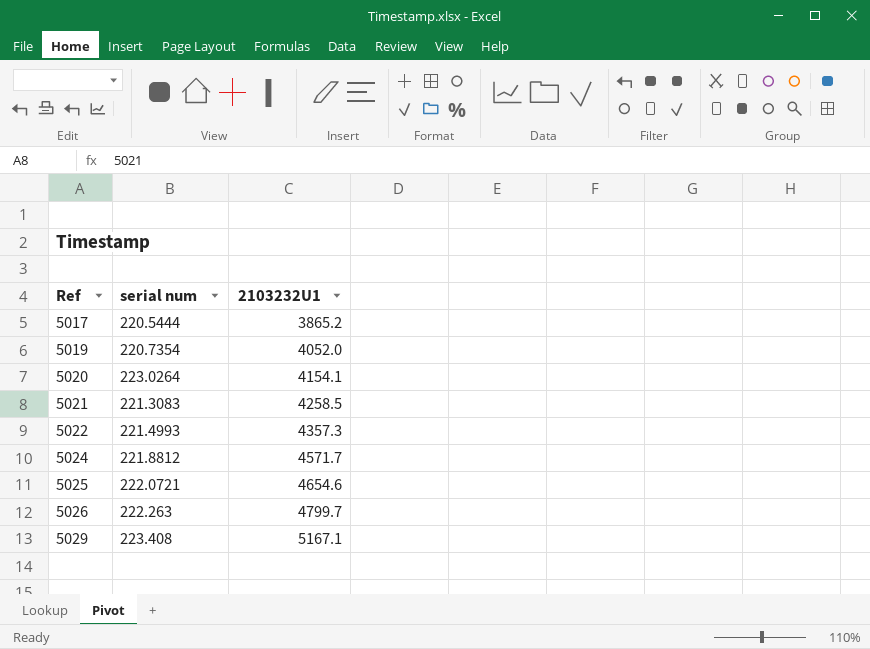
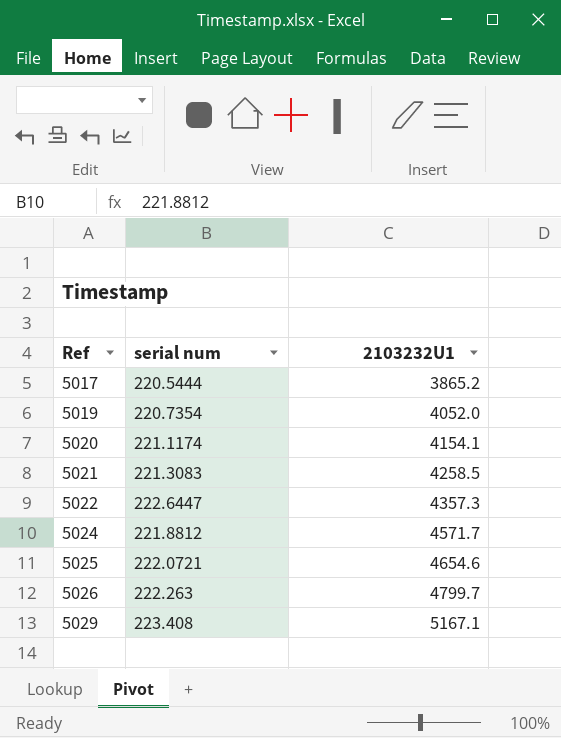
5020 | serial num: 223.0264 -> 221.1174
5022 | serial num: 221.4993 -> 222.6447

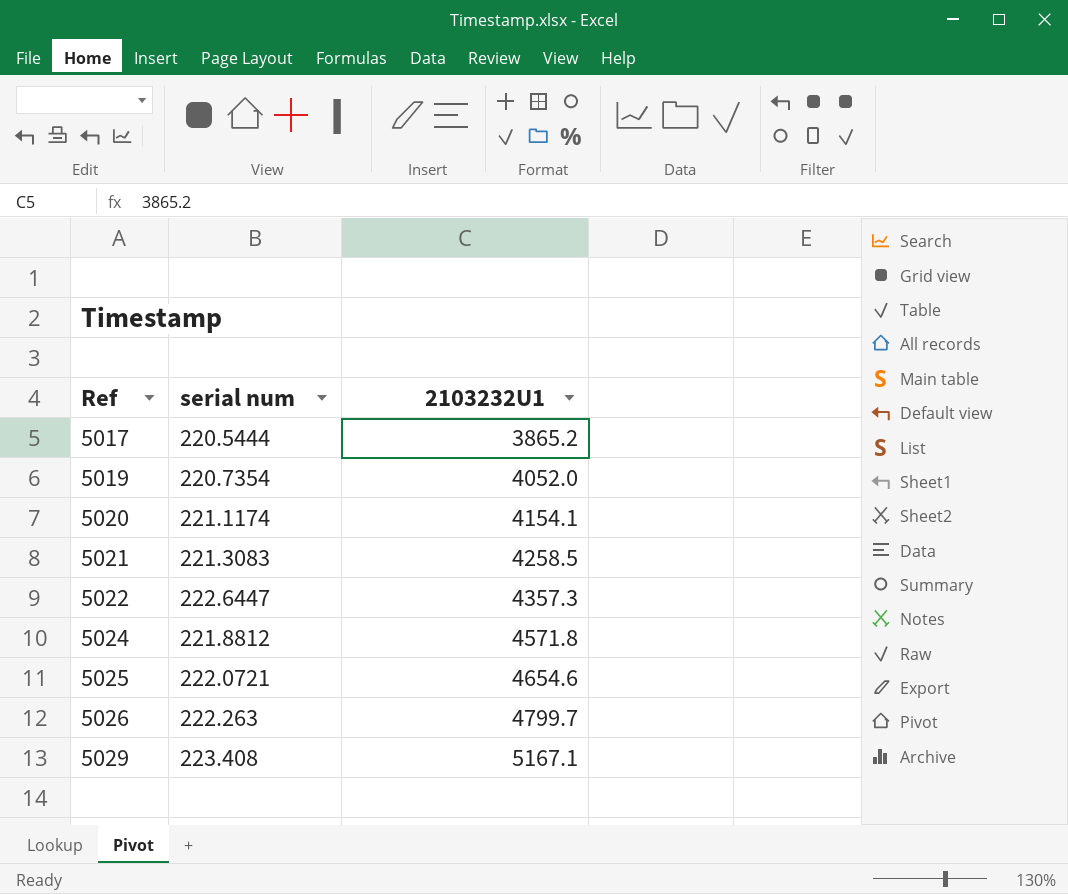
5024 | 2103232U1: 4571.7 -> 4571.8

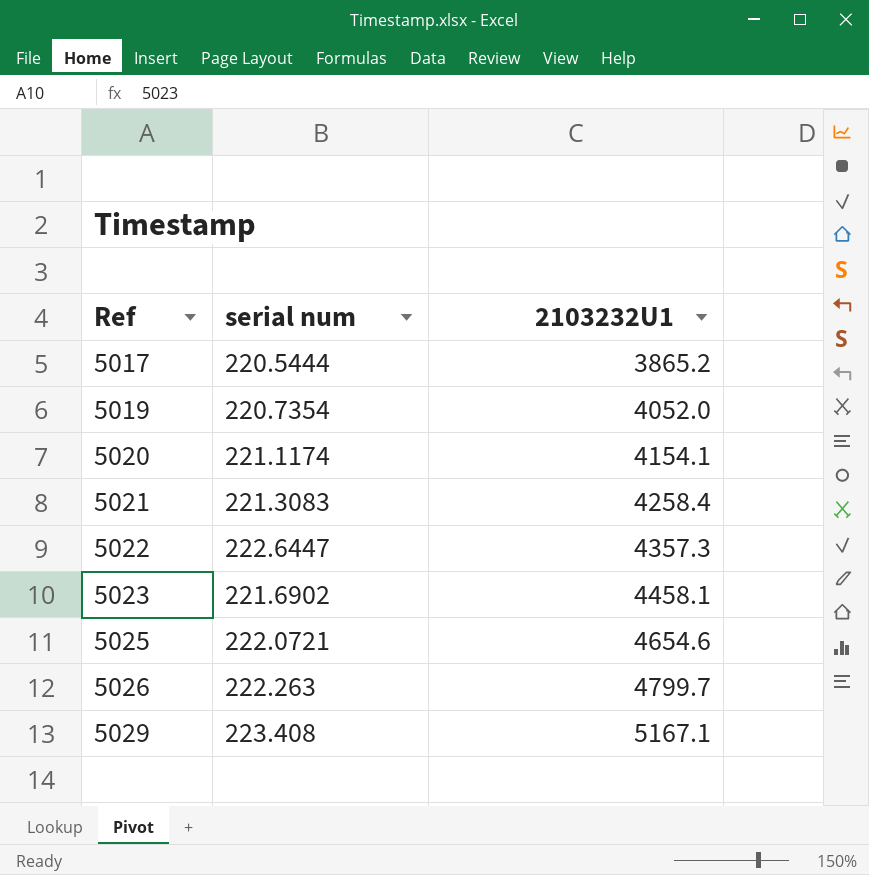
row 5024: 221.8812 | 4571.8 -> none
5021 | 2103232U1: 4258.5 -> 4258.4
row 5023: none -> 221.6902 | 4458.1

